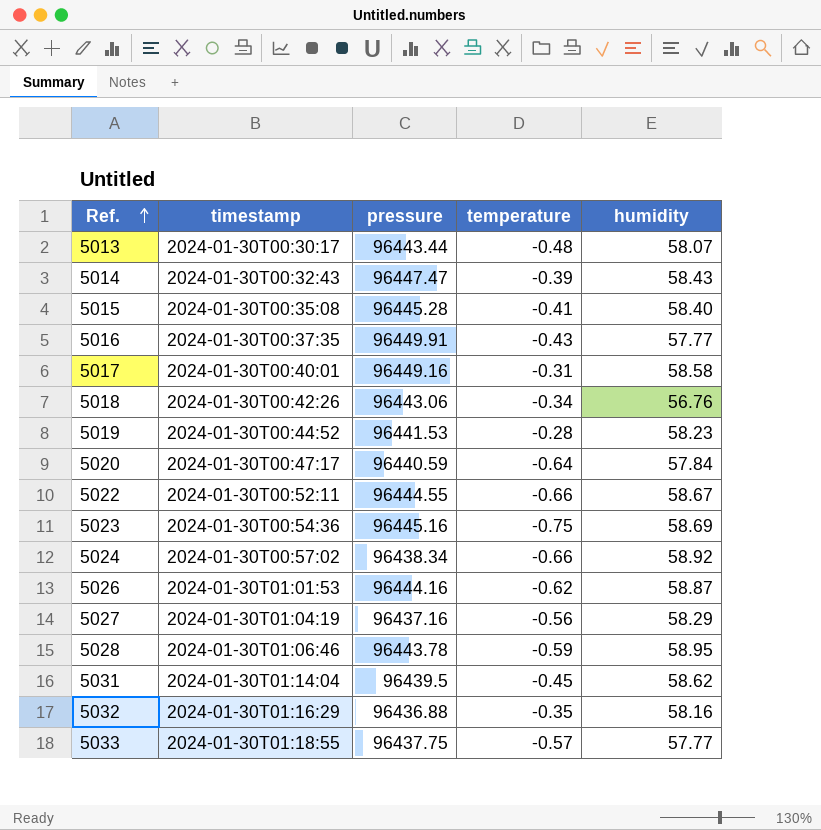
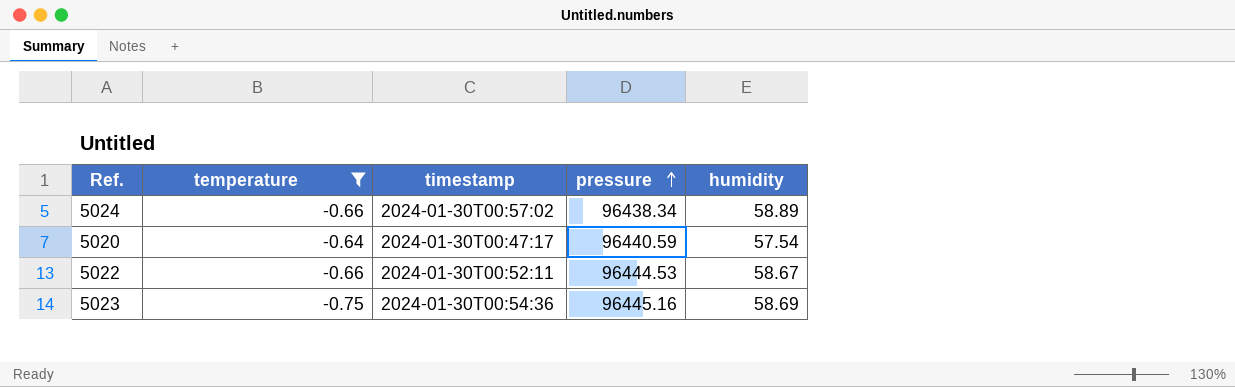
filter: none -> temperature <= -0.64
row order: Ref. ascending -> pressure ascending
column temperature | position: 4 -> 2
5024 | humidity: 58.92 -> 58.89
5020 | humidity: 57.84 -> 57.54
5022 | pressure: 96444.55 -> 96444.53

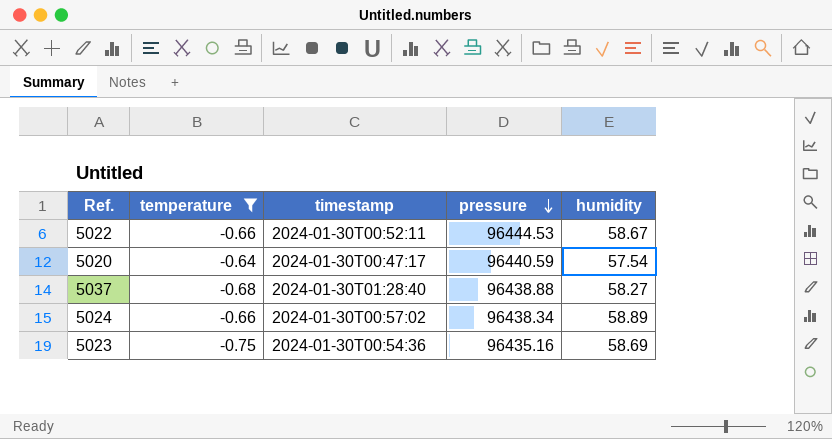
row order: pressure ascending -> pressure descending
row 5037: none -> -0.68 | 2024-01-30T01:28:40 | 96438.88 | 58.27
5023 | pressure: 96445.16 -> 96435.16

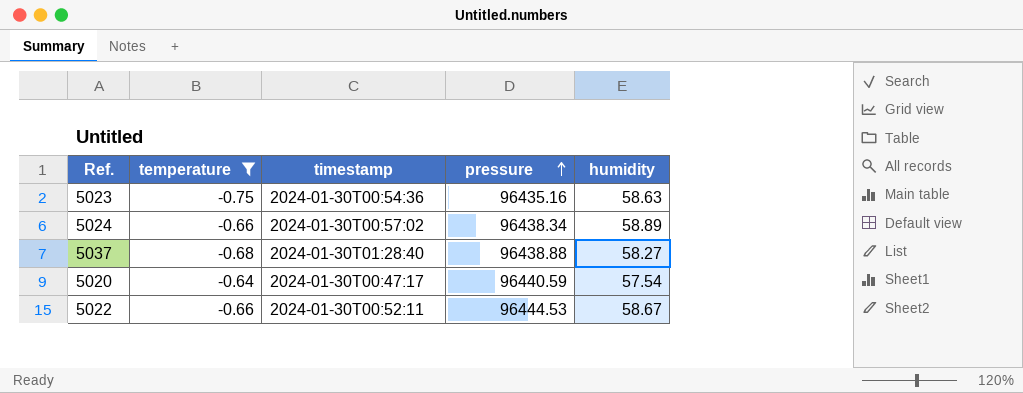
row order: pressure descending -> pressure ascending
5023 | humidity: 58.69 -> 58.63

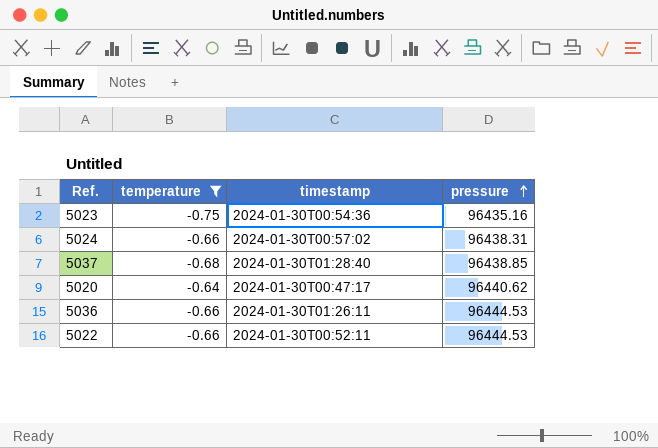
column humidity | position: 5 -> none
5024 | pressure: 96438.34 -> 96438.31
5037 | pressure: 96438.88 -> 96438.85
5020 | pressure: 96440.59 -> 96440.62
row 5036: none -> -0.66 | 2024-01-30T01:26:11 | 96444.53

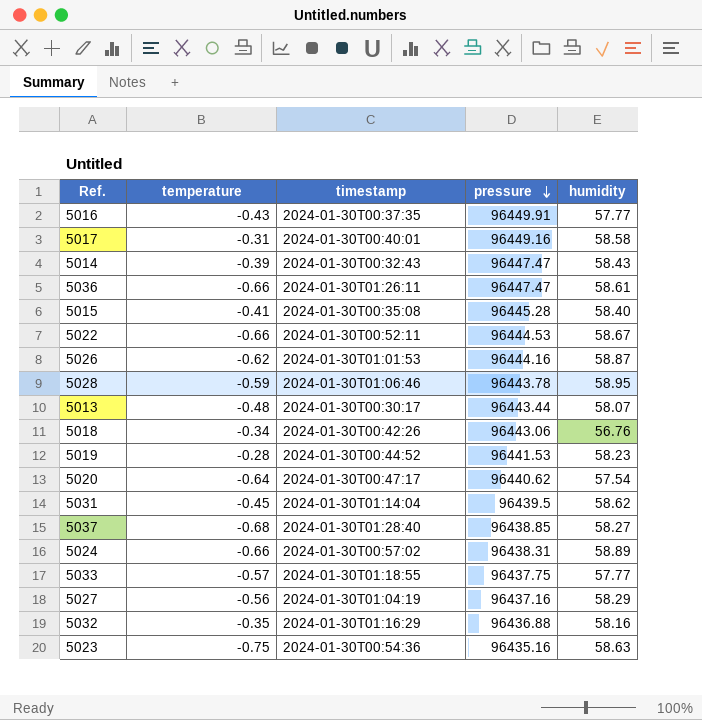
filter: temperature <= -0.64 -> none
row order: pressure ascending -> pressure descending
column humidity | position: none -> 5
5036 | pressure: 96444.53 -> 96447.47

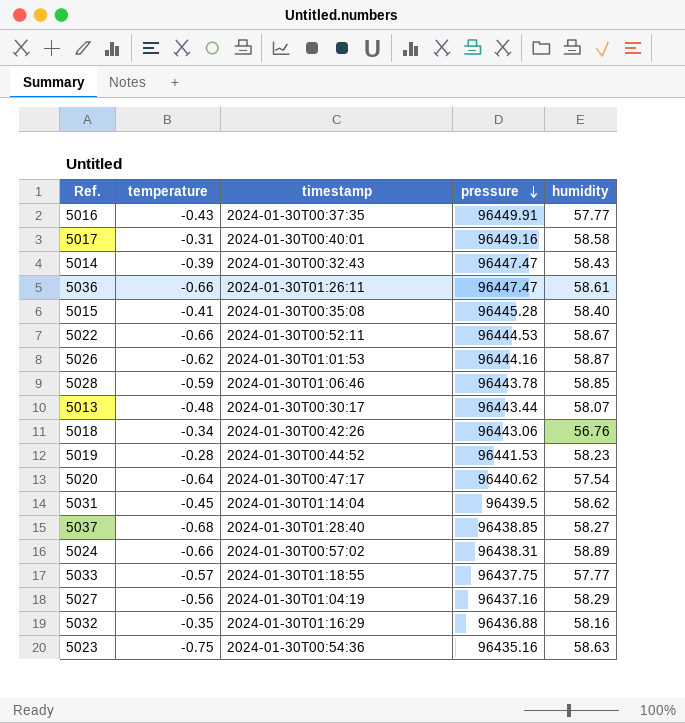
5028 | humidity: 58.95 -> 58.85

